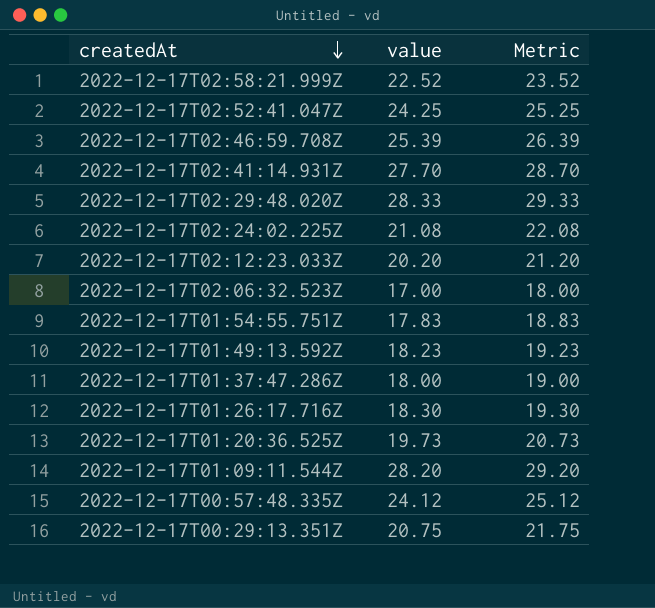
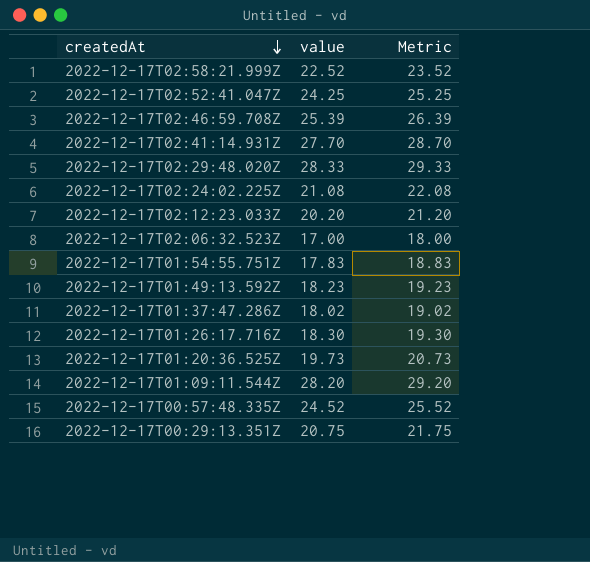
2022-12-17T01:37:47.286Z | value: 18.00 -> 18.02
2022-12-17T01:37:47.286Z | Metric: 19.00 -> 19.02
2022-12-17T00:57:48.335Z | value: 24.12 -> 24.52
2022-12-17T00:57:48.335Z | Metric: 25.12 -> 25.52

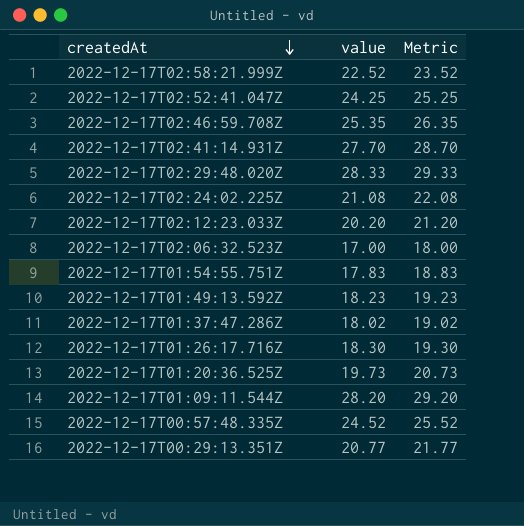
2022-12-17T02:46:59.708Z | value: 25.39 -> 25.35
2022-12-17T02:46:59.708Z | Metric: 26.39 -> 26.35
2022-12-17T00:29:13.351Z | value: 20.75 -> 20.77
2022-12-17T00:29:13.351Z | Metric: 21.75 -> 21.77

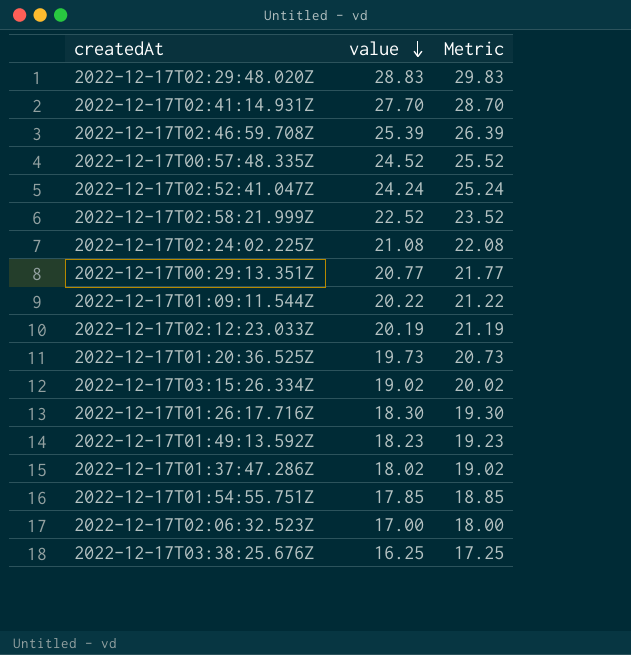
row order: createdAt descending -> value descending
2022-12-17T02:29:48.020Z | value: 28.33 -> 28.83
2022-12-17T02:29:48.020Z | Metric: 29.33 -> 29.83
2022-12-17T02:46:59.708Z | value: 25.35 -> 25.39
2022-12-17T02:46:59.708Z | Metric: 26.35 -> 26.39
2022-12-17T02:52:41.047Z | value: 24.25 -> 24.24
2022-12-17T02:52:41.047Z | Metric: 25.25 -> 25.24
2022-12-17T01:09:11.544Z | value: 28.20 -> 20.22
2022-12-17T01:09:11.544Z | Metric: 29.20 -> 21.22
2022-12-17T02:12:23.033Z | value: 20.20 -> 20.19
2022-12-17T02:12:23.033Z | Metric: 21.20 -> 21.19
row 2022-12-17T03:15:26.334Z: none -> 19.02 | 20.02
2022-12-17T01:54:55.751Z | value: 17.83 -> 17.85
2022-12-17T01:54:55.751Z | Metric: 18.83 -> 18.85
row 2022-12-17T03:38:25.676Z: none -> 16.25 | 17.25

